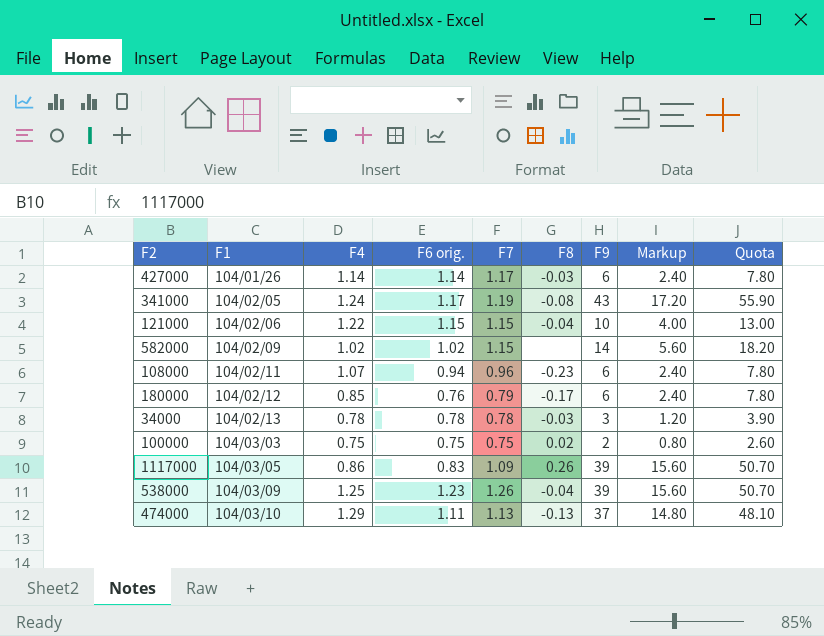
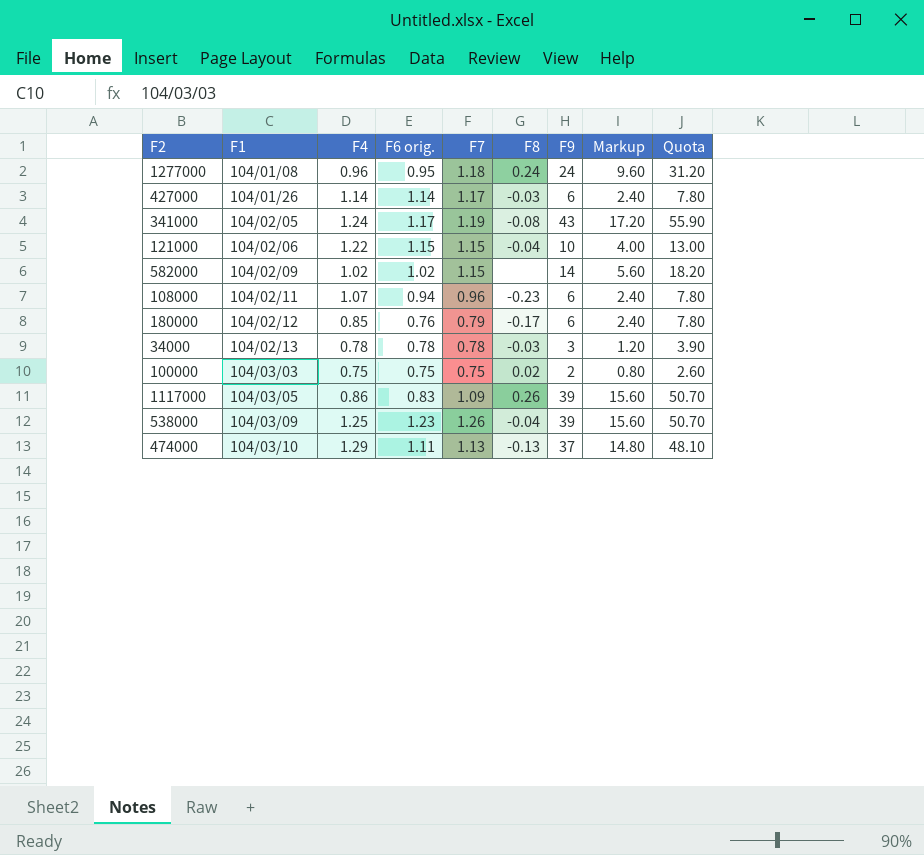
row 1277000: none -> 104/01/08 | 0.96 | 0.95 | 1.18 | 0.24 | 24 | 9.60 | 31.20

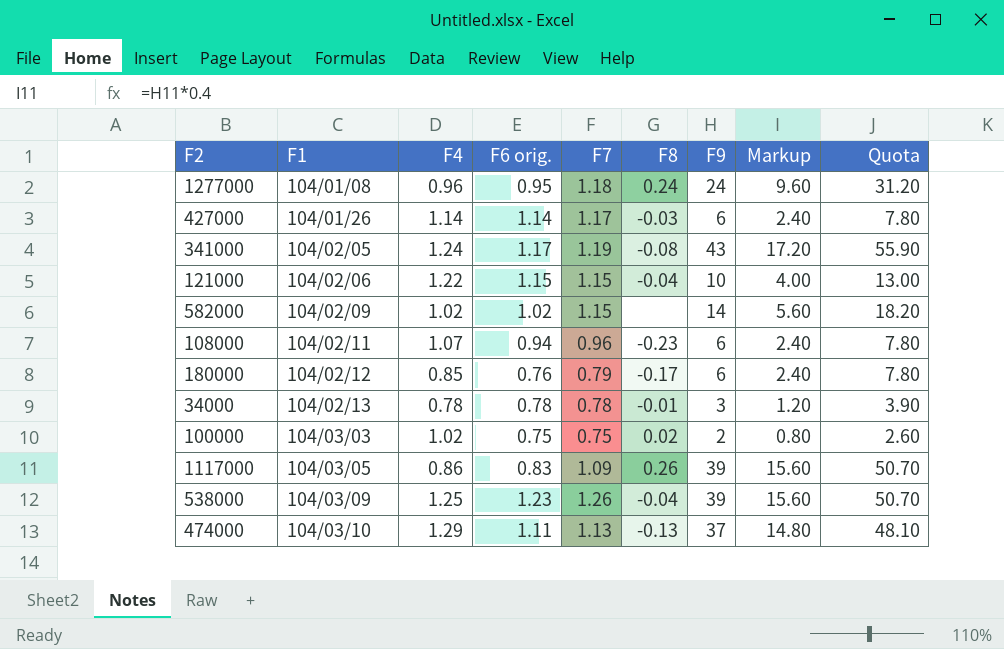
34000 | F8: -0.03 -> -0.01
100000 | F4: 0.75 -> 1.02

